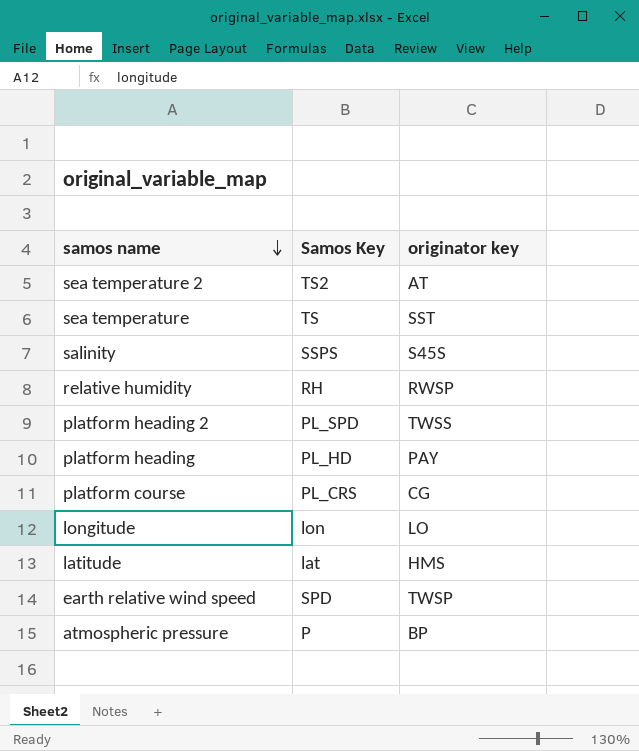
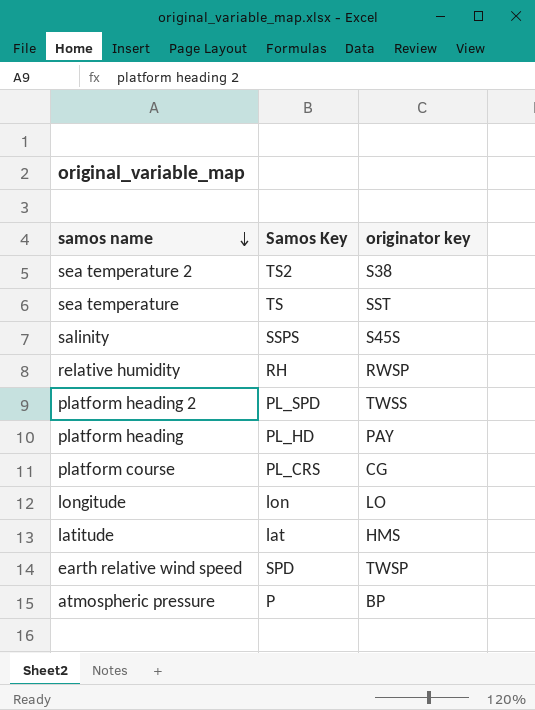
sea temperature 2 | originator key: AT -> S38

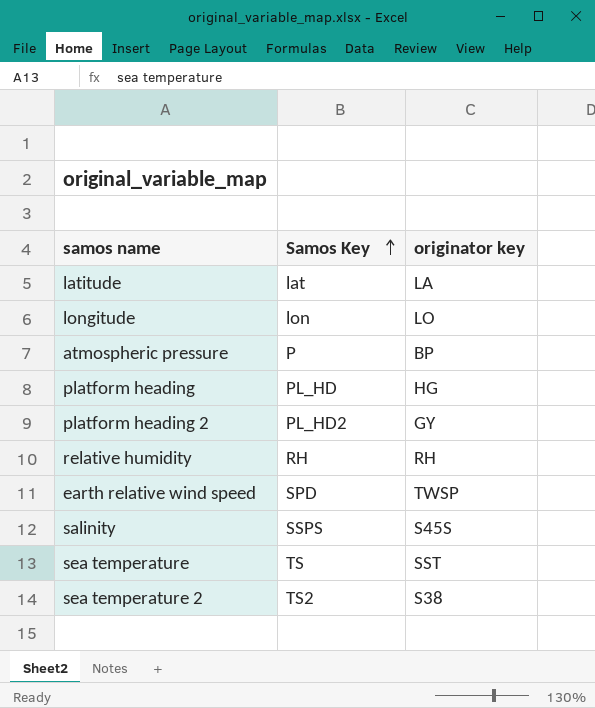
row order: samos name descending -> Samos Key ascending
row platform course: PL_CRS | CG -> none
latitude | originator key: HMS -> LA
platform heading | originator key: PAY -> HG
platform heading 2 | Samos Key: PL_SPD -> PL_HD2
platform heading 2 | originator key: TWSS -> GY
relative humidity | originator key: RWSP -> RH

